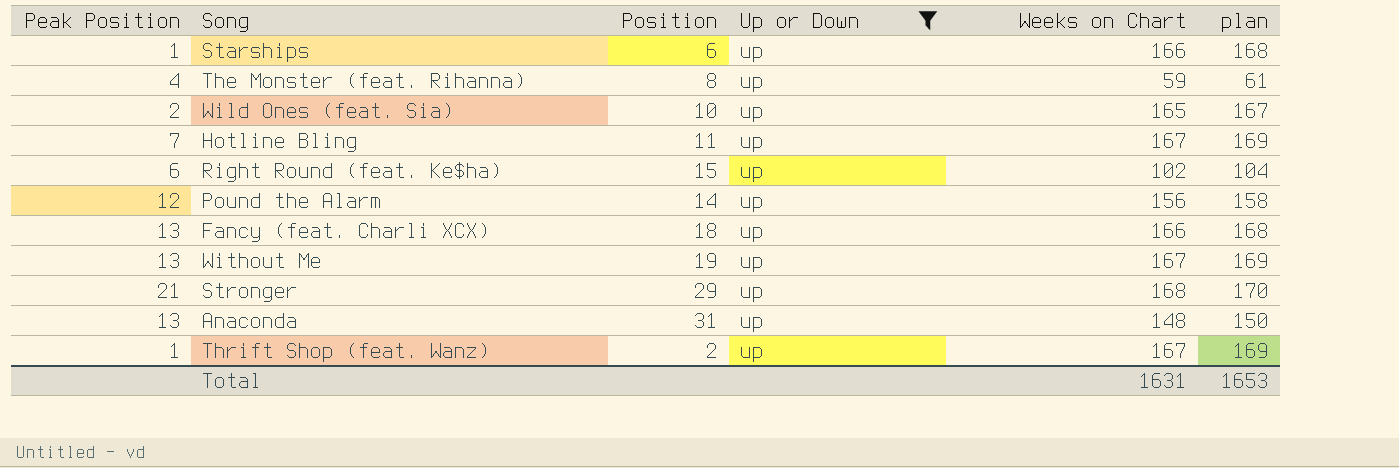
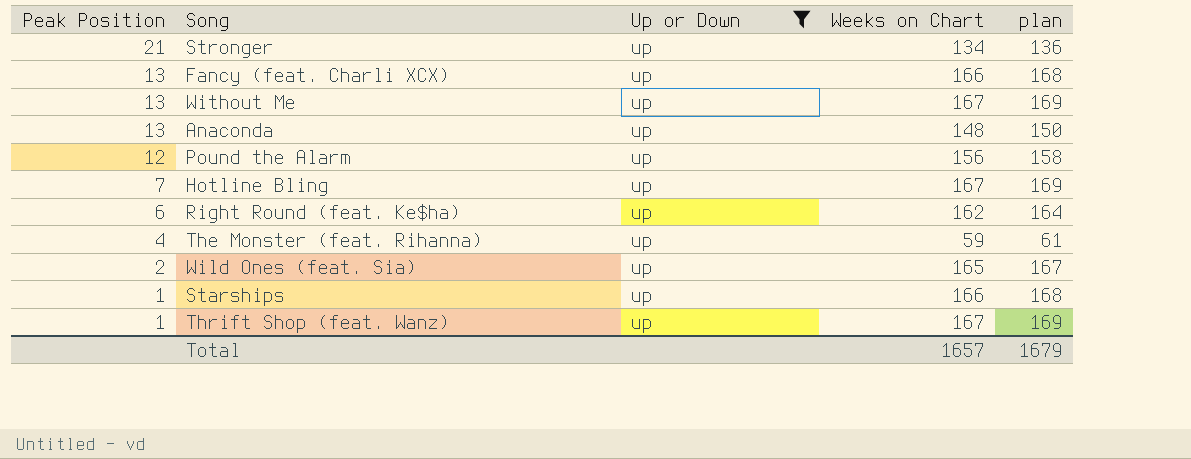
row order: none -> Peak Position descending
column Position | position: 3 -> none
Stronger | Weeks on Chart: 168 -> 134
Stronger | plan: 170 -> 136
Right Round (feat. Ke$ha) | Weeks on Chart: 102 -> 162
Right Round (feat. Ke$ha) | plan: 104 -> 164
Total | Weeks on Chart: 1631 -> 1657
Total | plan: 1653 -> 1679

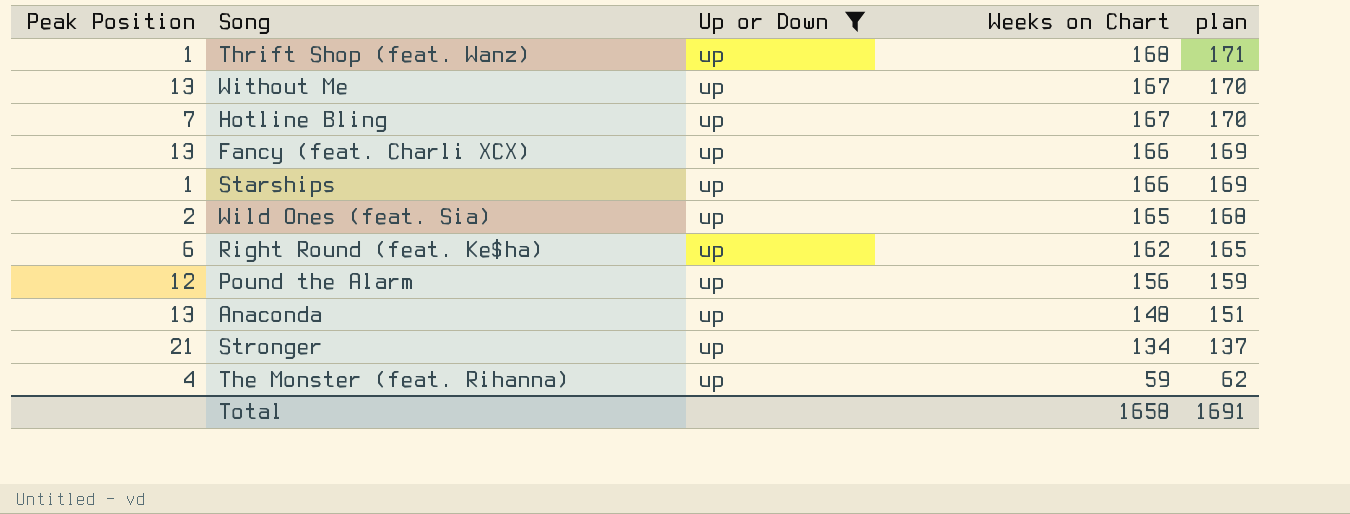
row order: Peak Position descending -> Weeks on Chart descending
column plan | formula: [Weeks on Chart] + 2 -> [Weeks on Chart] + 3
Thrift Shop (feat. Wanz) | Weeks on Chart: 167 -> 168
Total | Weeks on Chart: 1657 -> 1658
Total | plan: 1679 -> 1691

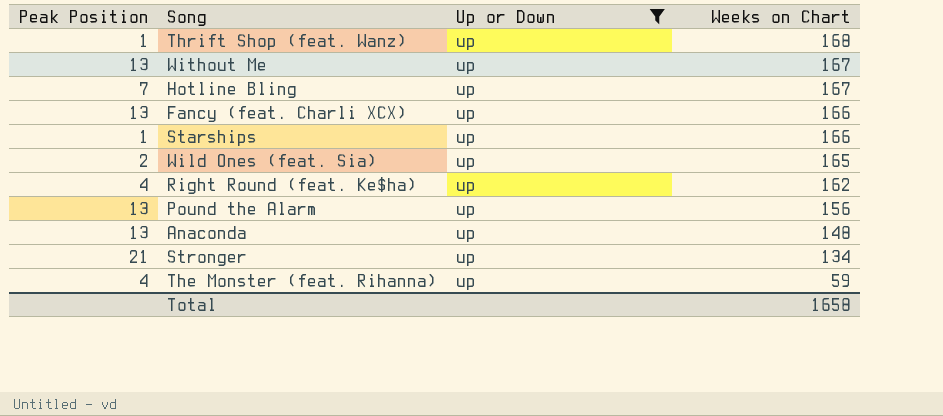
column plan | formula: [Weeks on Chart] + 3 -> none
Right Round (feat. Ke$ha) | Peak Position: 6 -> 4
Pound the Alarm | Peak Position: 12 -> 13

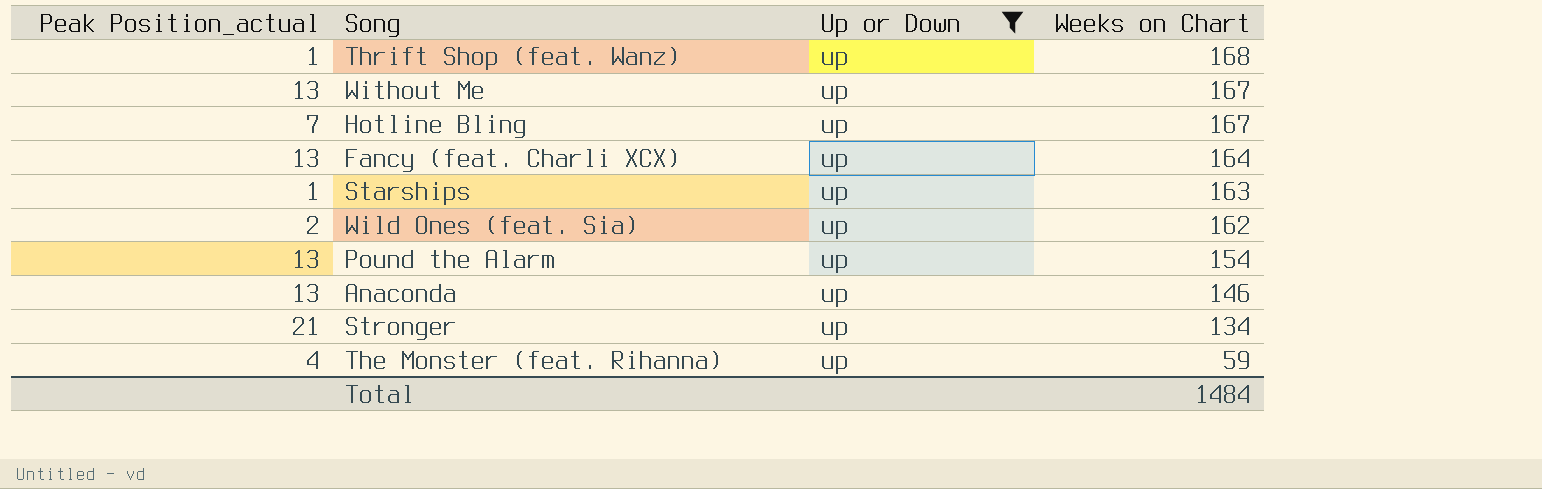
column name: Peak Position -> Peak Position_actual
row Right Round (feat. Ke$ha): 4 | up | 162 -> none
Fancy (feat. Charli XCX) | Weeks on Chart: 166 -> 164
Starships | Weeks on Chart: 166 -> 163
Wild Ones (feat. Sia) | Weeks on Chart: 165 -> 162
Pound the Alarm | Weeks on Chart: 156 -> 154
Anaconda | Weeks on Chart: 148 -> 146
Total | Weeks on Chart: 1658 -> 1484

